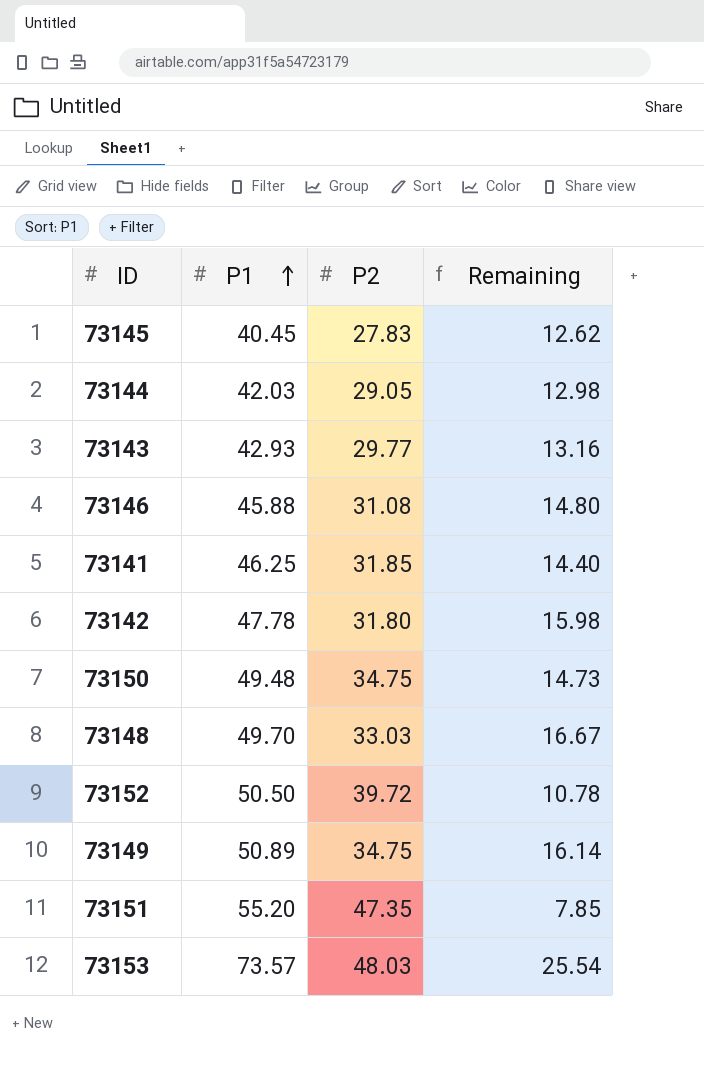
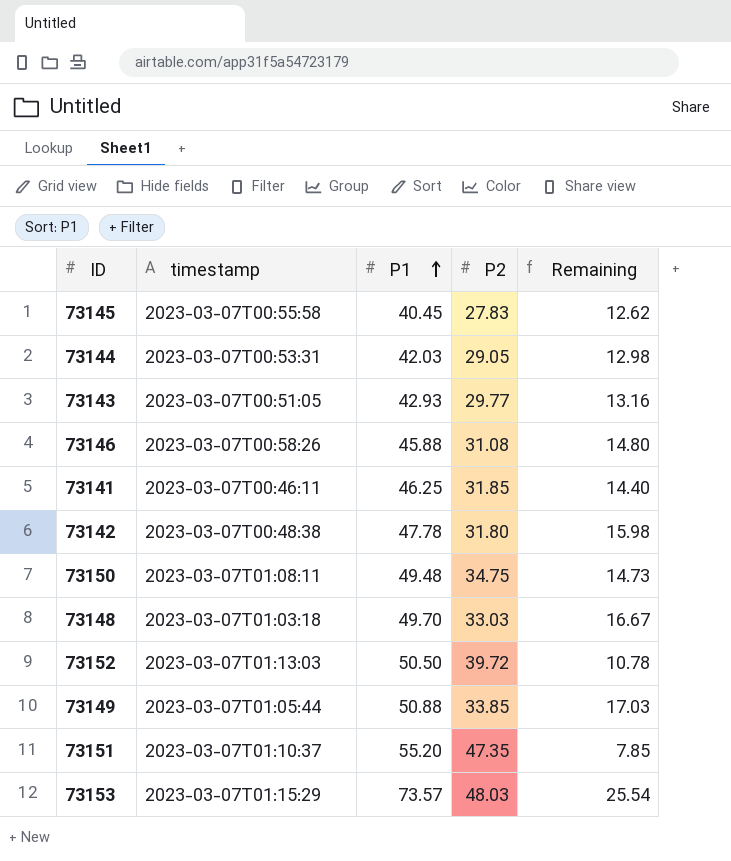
column timestamp | position: none -> 2
73149 | P1: 50.89 -> 50.88
73149 | P2: 34.75 -> 33.85
73149 | Remaining: 16.14 -> 17.03

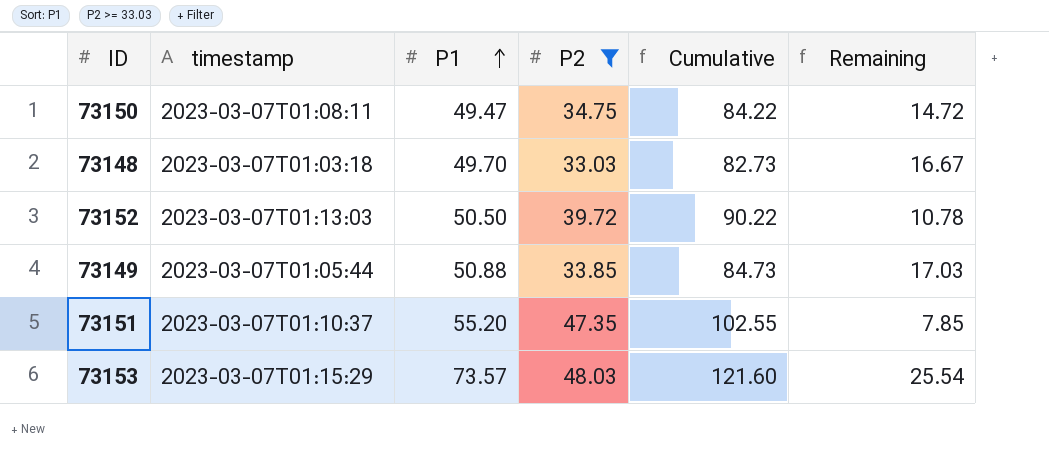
filter: none -> P2 >= 33.03
column Cumulative | formula: none -> [P1] + [P2]
73150 | P1: 49.48 -> 49.47
73150 | Remaining: 14.73 -> 14.72

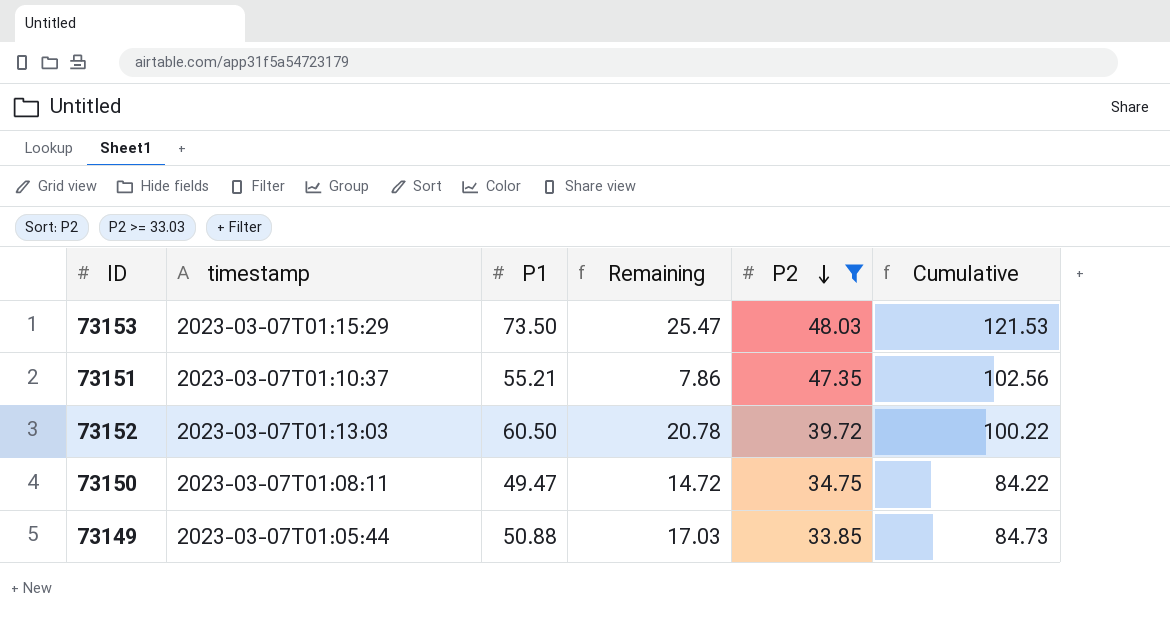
row order: P1 ascending -> P2 descending
column Remaining | position: 6 -> 4
row 73148: 2023-03-07T01:03:18 | 49.70 | 33.03 | 82.73 | 16.67 -> none
73153 | P1: 73.57 -> 73.50
73153 | Remaining: 25.54 -> 25.47
73153 | Cumulative: 121.60 -> 121.53
73151 | P1: 55.20 -> 55.21
73151 | Remaining: 7.85 -> 7.86
73151 | Cumulative: 102.55 -> 102.56
73152 | P1: 50.50 -> 60.50
73152 | Remaining: 10.78 -> 20.78
73152 | Cumulative: 90.22 -> 100.22

